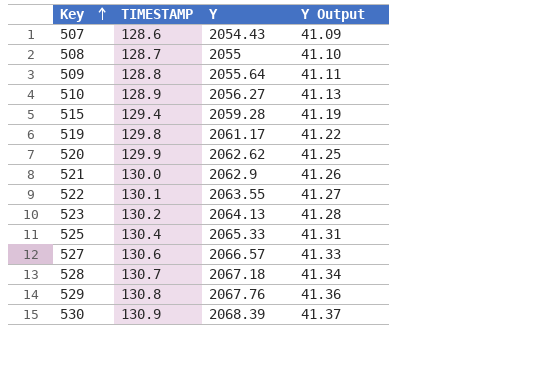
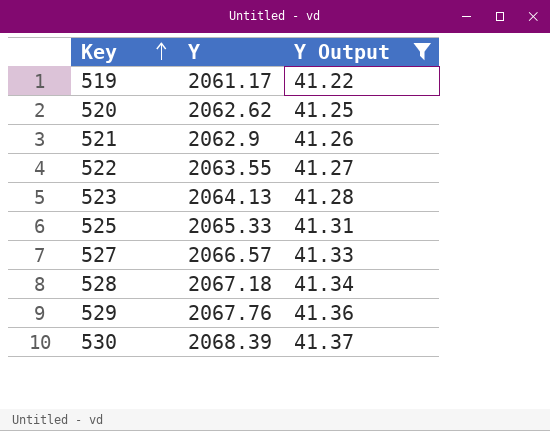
filter: none -> Y Output >= 41.22
column TIMESTAMP | position: 2 -> none

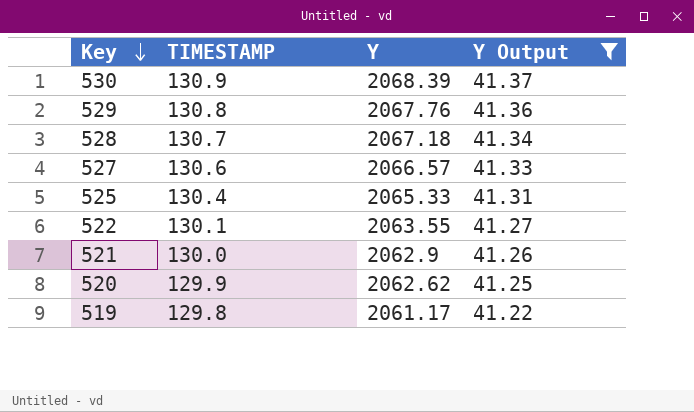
row order: Key ascending -> Key descending
column TIMESTAMP | position: none -> 2
row 523: 2064.13 | 41.28 -> none

